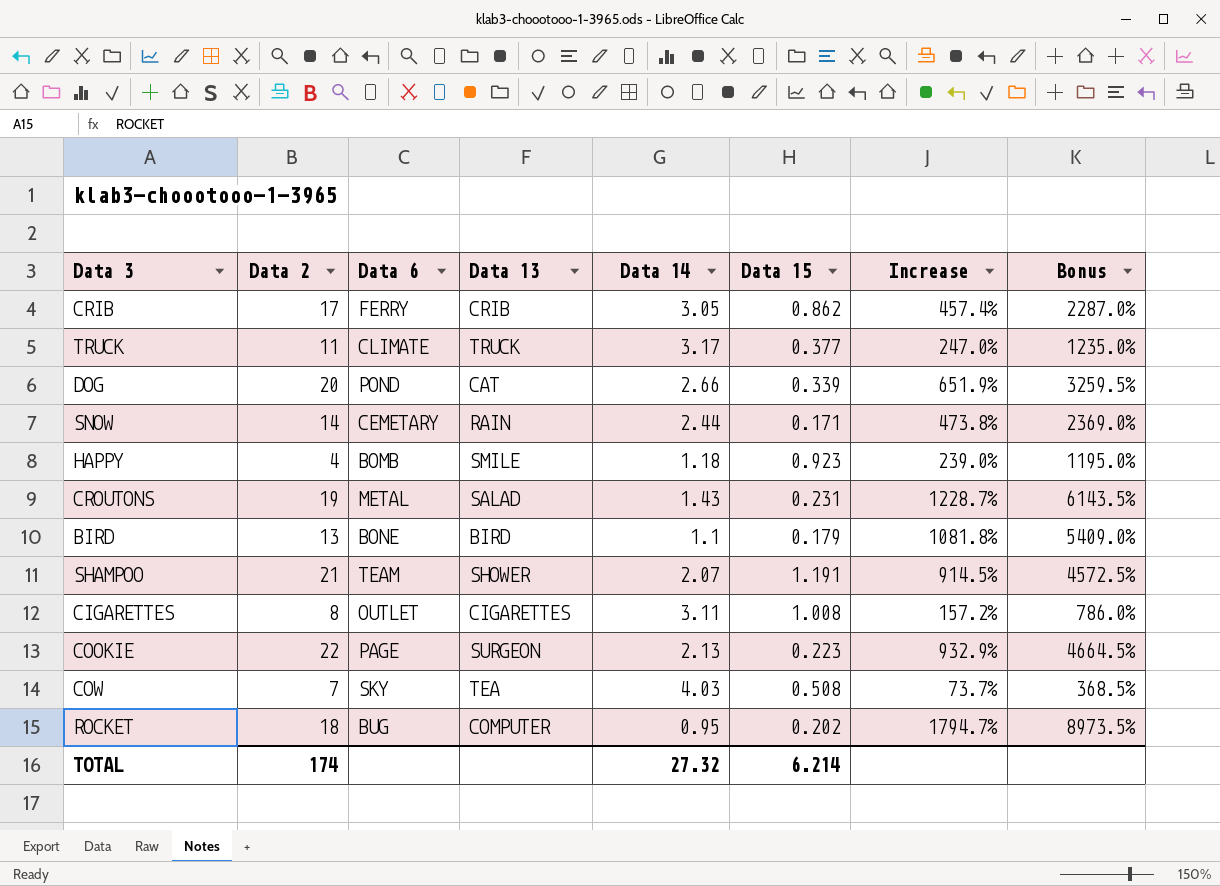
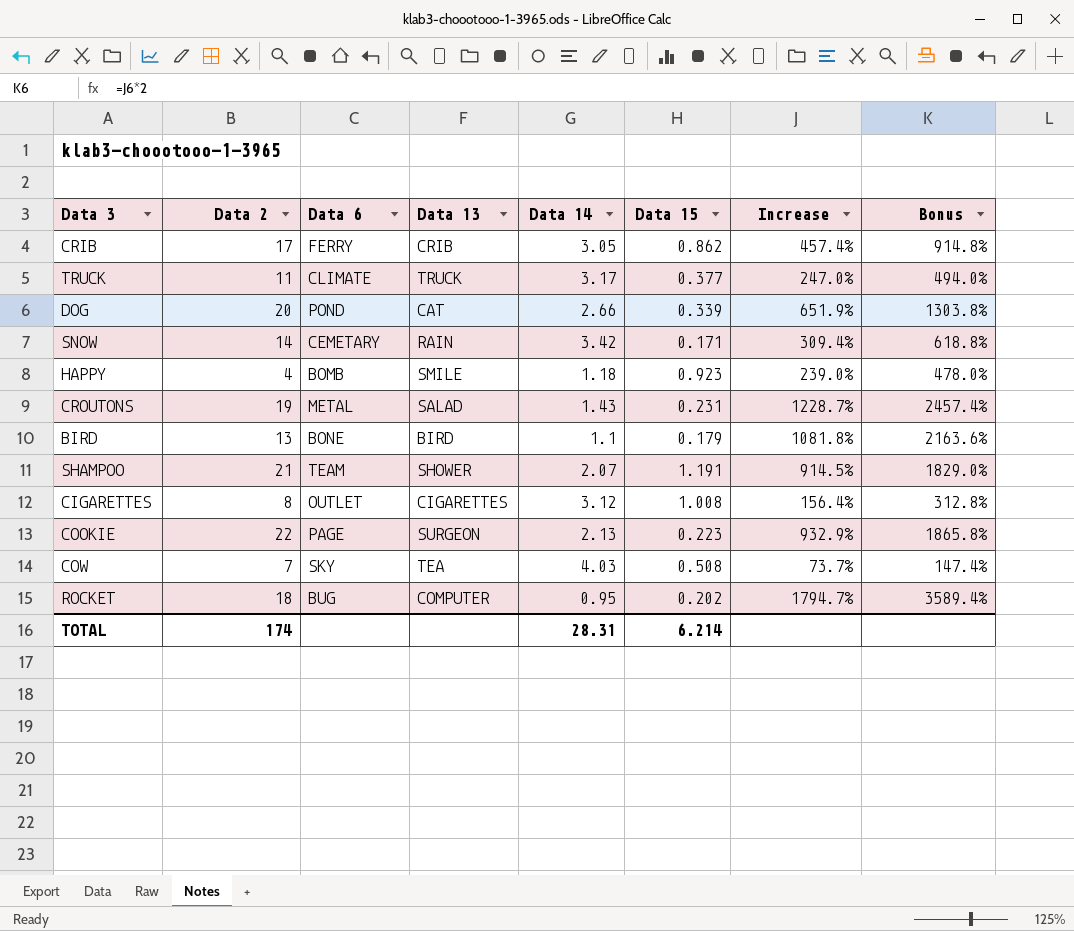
column Bonus | formula: [Increase] * 5 -> [Increase] * 2
SNOW | Data 14: 2.44 -> 3.42
SNOW | Increase: 473.8% -> 309.4%
CIGARETTES | Data 14: 3.11 -> 3.12
CIGARETTES | Increase: 157.2% -> 156.4%
TOTAL | Data 14: 27.32 -> 28.31

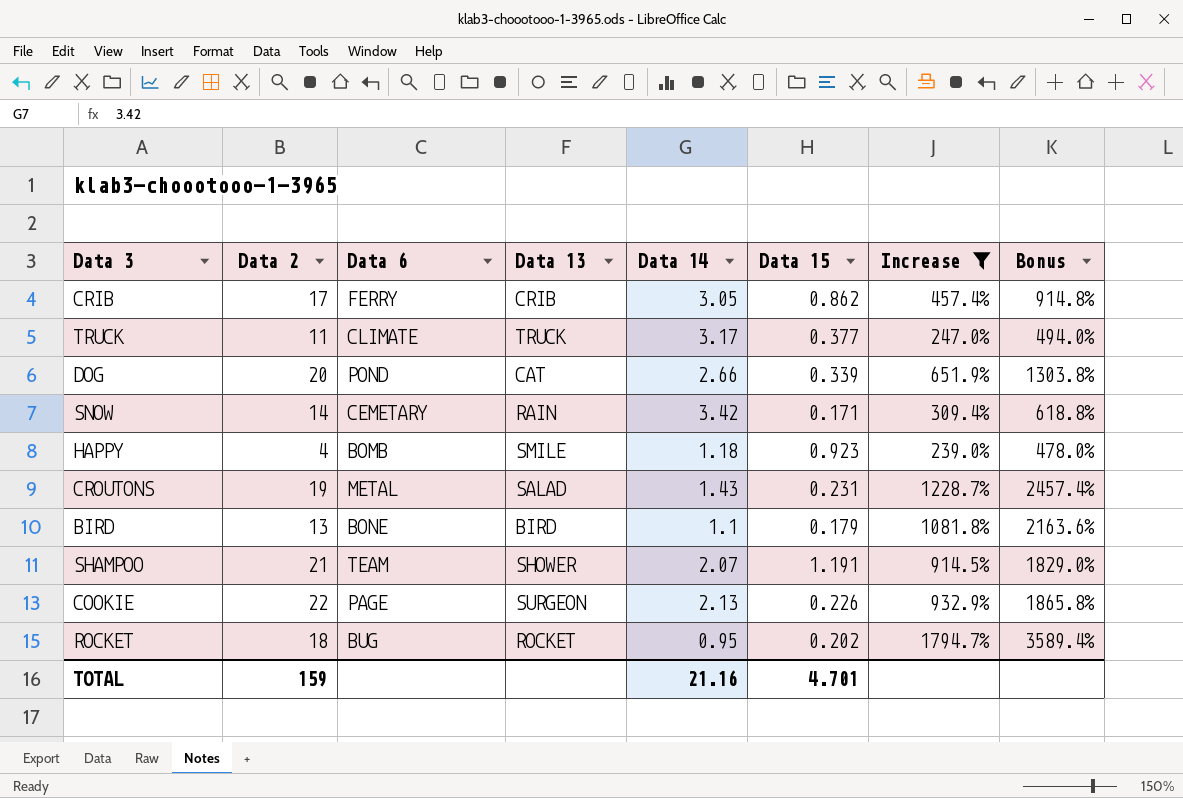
filter: none -> Increase >= 239.0%
COOKIE | Data 15: 0.223 -> 0.226
ROCKET | Data 13: COMPUTER -> ROCKET
TOTAL | Data 2: 174 -> 159
TOTAL | Data 14: 28.31 -> 21.16
TOTAL | Data 15: 6.214 -> 4.701

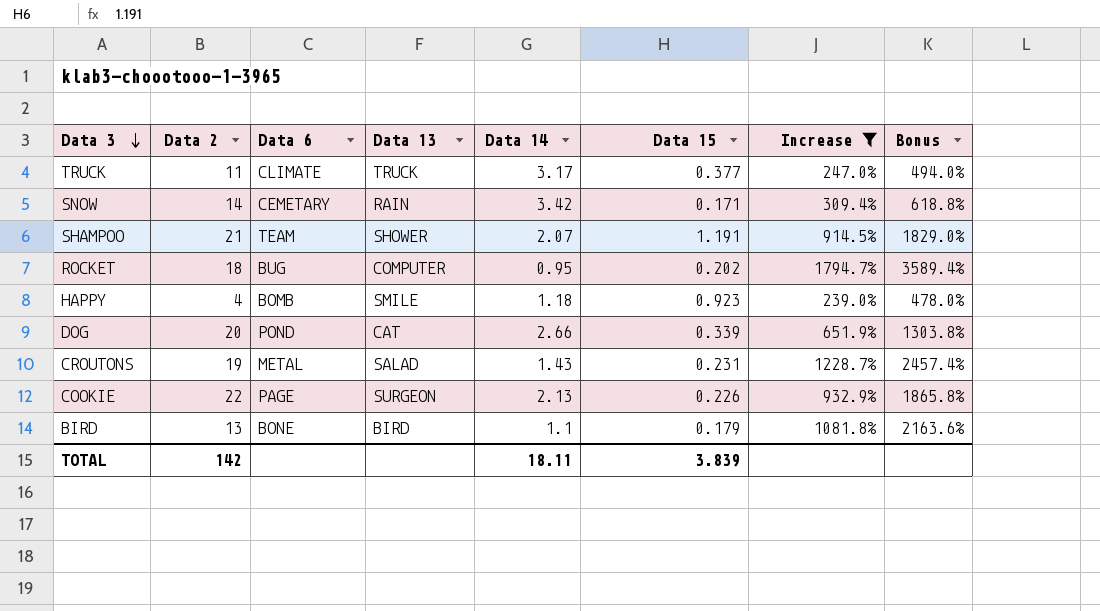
row order: none -> Data 3 descending
row CRIB: 17 | FERRY | CRIB | 3.05 | 0.862 | 457.4% | 914.8% -> none
ROCKET | Data 13: ROCKET -> COMPUTER
TOTAL | Data 2: 159 -> 142
TOTAL | Data 14: 21.16 -> 18.11
TOTAL | Data 15: 4.701 -> 3.839

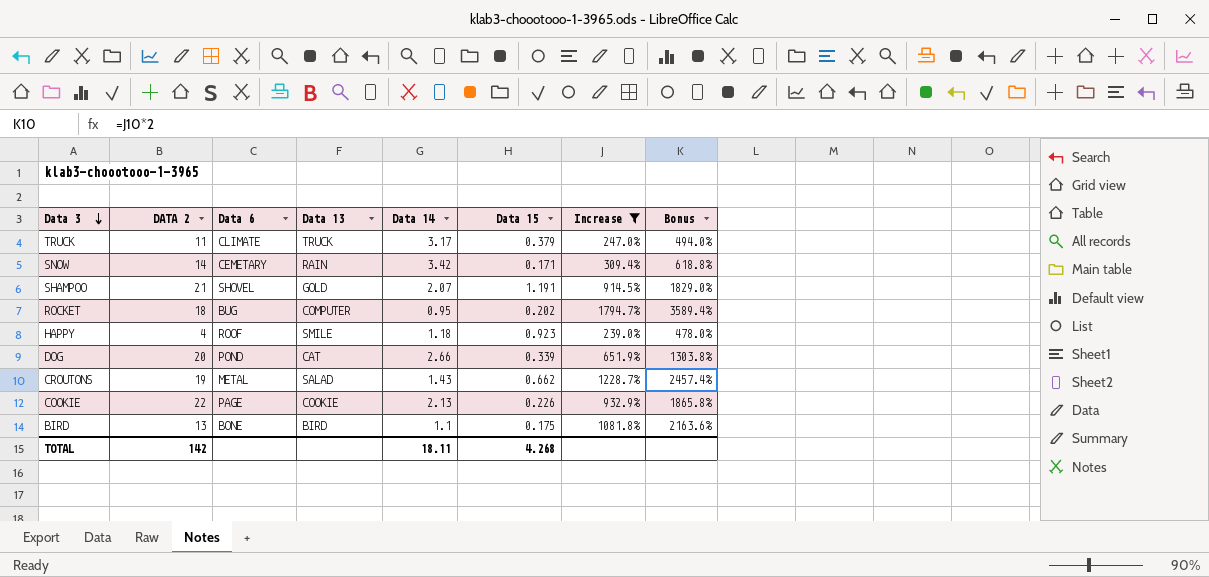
column name: Data 2 -> DATA 2
TRUCK | Data 15: 0.377 -> 0.379
SHAMPOO | Data 6: TEAM -> SHOVEL
SHAMPOO | Data 13: SHOWER -> GOLD
HAPPY | Data 6: BOMB -> ROOF
CROUTONS | Data 15: 0.231 -> 0.662
COOKIE | Data 13: SURGEON -> COOKIE
BIRD | Data 15: 0.179 -> 0.175
TOTAL | Data 15: 3.839 -> 4.268

